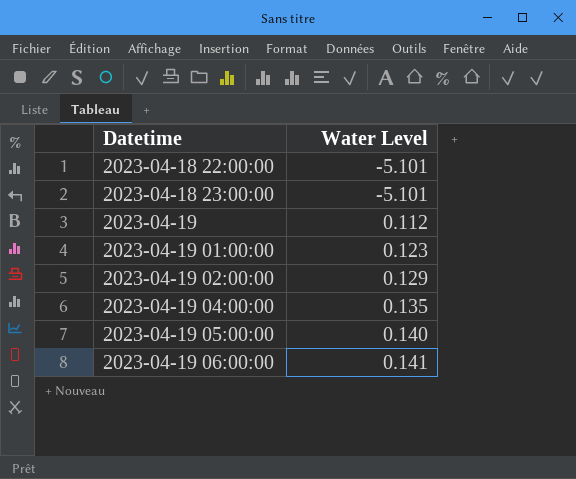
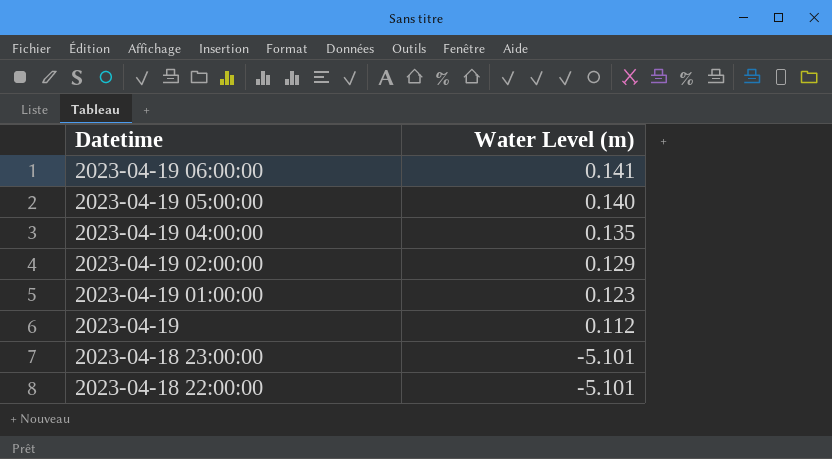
row order: Datetime ascending -> Datetime descending
column name: Water Level -> Water Level (m)

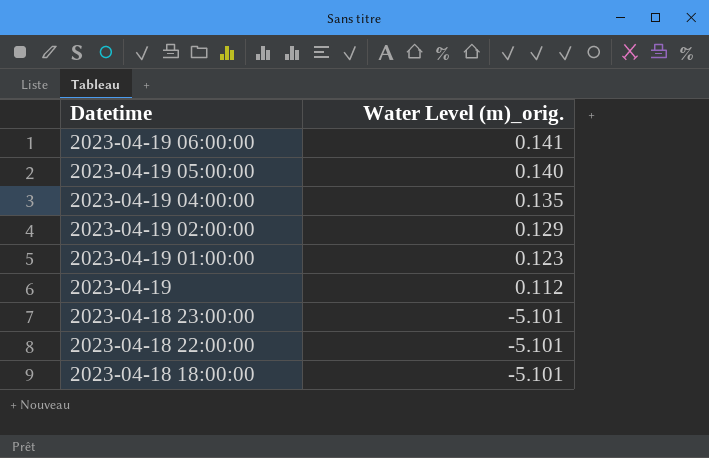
column name: Water Level (m) -> Water Level (m)_orig.
row 2023-04-18 18:00:00: none -> -5.101

